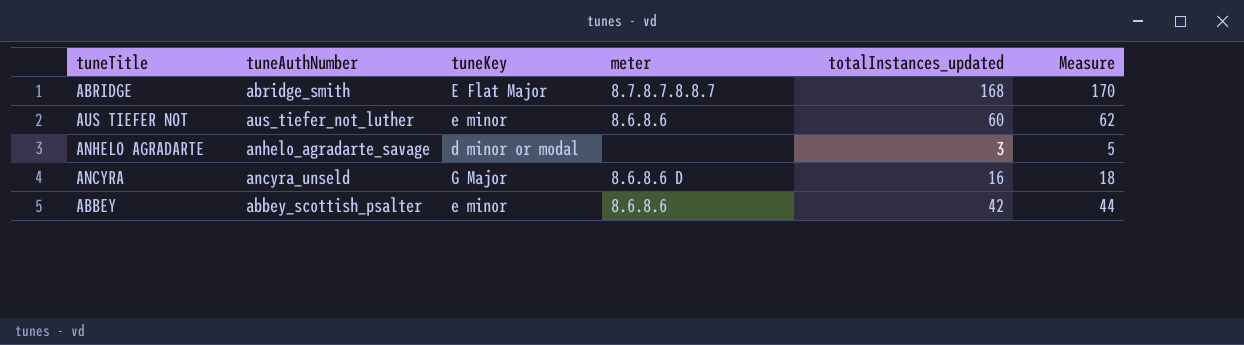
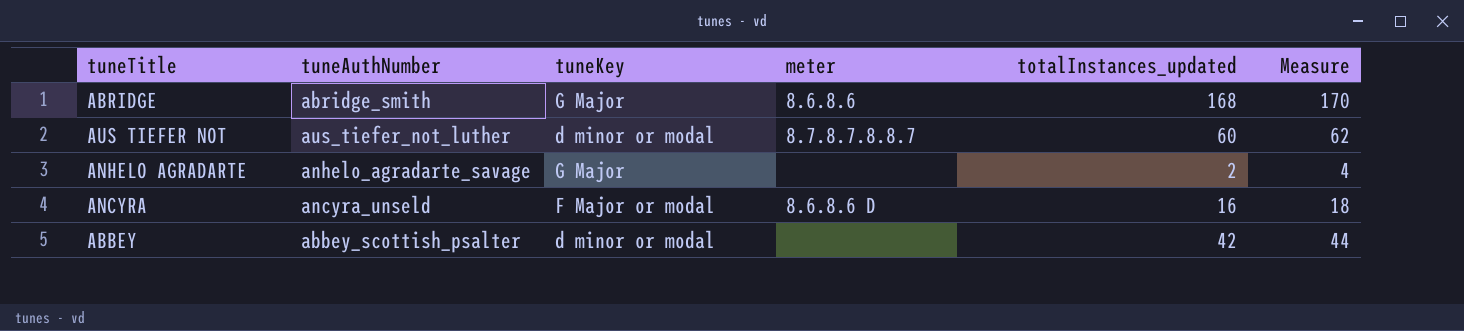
ABRIDGE | tuneKey: E Flat Major -> G Major
ABRIDGE | meter: 8.7.8.7.8.8.7 -> 8.6.8.6
AUS TIEFER NOT | tuneKey: e minor -> d minor or modal
AUS TIEFER NOT | meter: 8.6.8.6 -> 8.7.8.7.8.8.7
ANHELO AGRADARTE | tuneKey: d minor or modal -> G Major
ANHELO AGRADARTE | totalInstances_updated: 3 -> 2
ANHELO AGRADARTE | Measure: 5 -> 4
ANCYRA | tuneKey: G Major -> F Major or modal
ABBEY | tuneKey: e minor -> d minor or modal
ABBEY | meter: 8.6.8.6 -> none

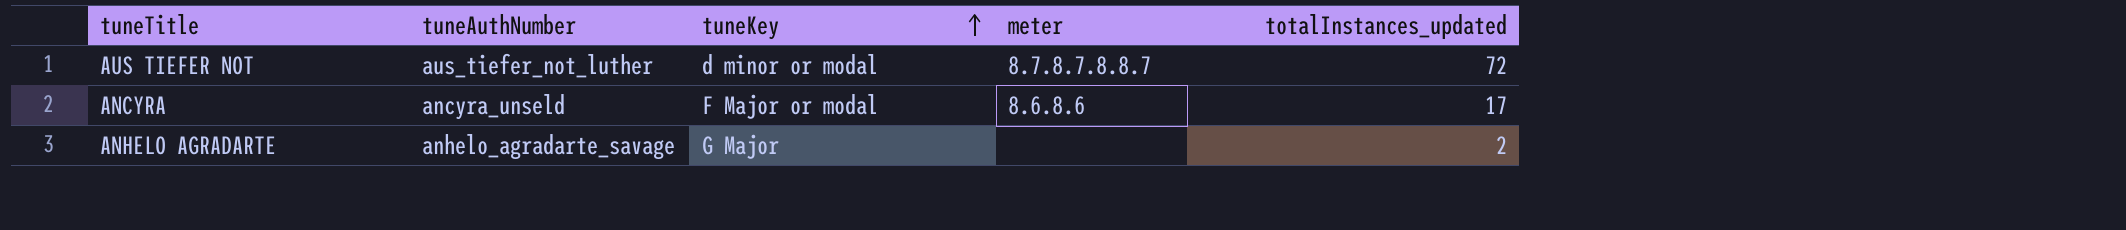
row order: none -> tuneKey ascending
column Measure | formula: [totalInstances_updated] + 2 -> none
row ABRIDGE: abridge_smith | G Major | 8.6.8.6 | 168 | 170 -> none
row ABBEY: abbey_scottish_psalter | d minor or modal | none | 42 | 44 -> none
AUS TIEFER NOT | totalInstances_updated: 60 -> 72
ANCYRA | meter: 8.6.8.6 D -> 8.6.8.6
ANCYRA | totalInstances_updated: 16 -> 17

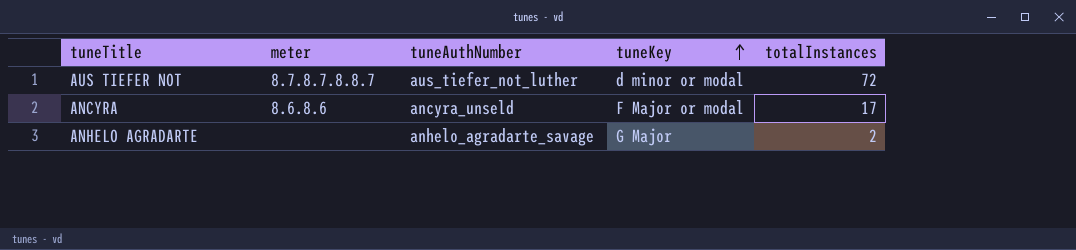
column meter | position: 4 -> 2
column name: totalInstances_updated -> totalInstances

